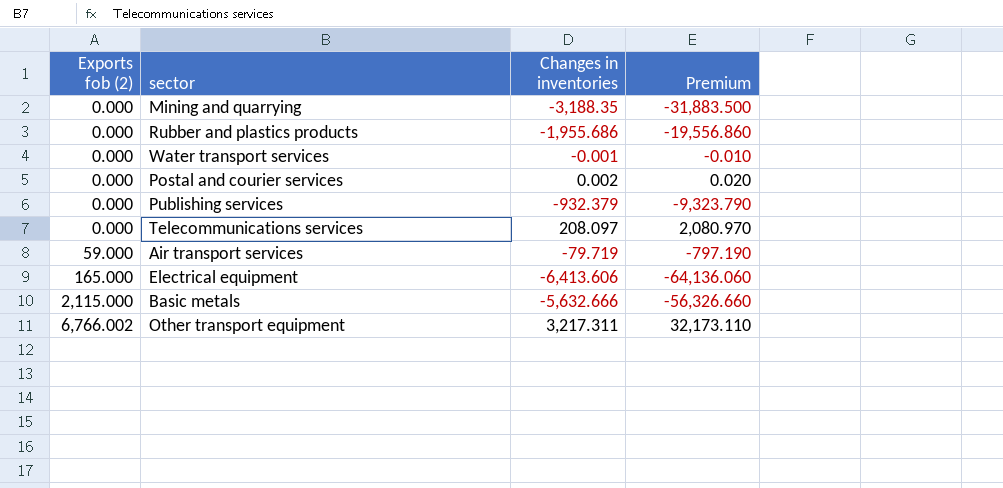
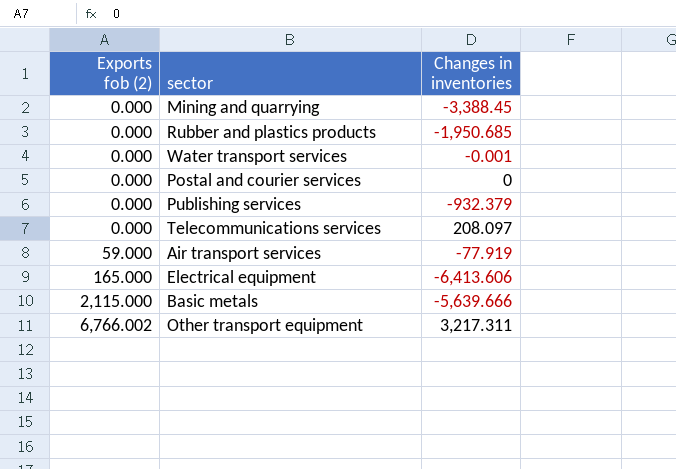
column Premium | formula: [Changes in inventories] * 10 -> none
Mining and quarrying | Changes in inventories: -3,188.35 -> -3,388.45
Rubber and plastics products | Changes in inventories: -1,955.686 -> -1,950.685
Postal and courier services | Changes in inventories: 0.002 -> 0
Air transport services | Changes in inventories: -79.719 -> -77.919
Basic metals | Changes in inventories: -5,632.666 -> -5,639.666

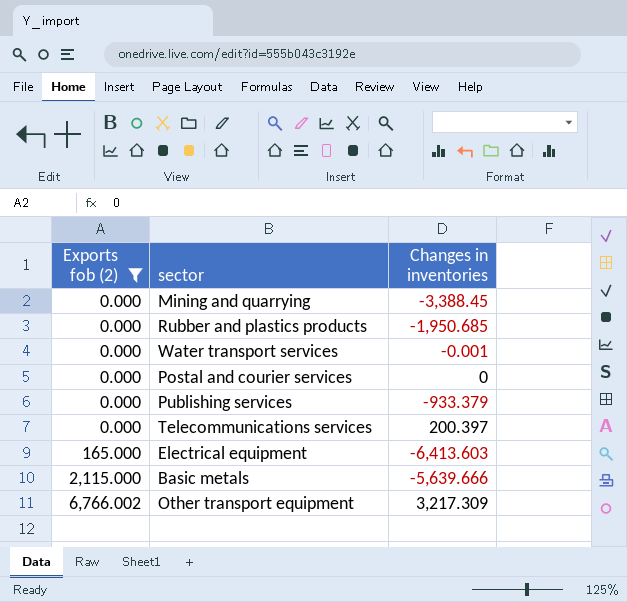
filter: none -> Exports fob (2) != 59.000
Publishing services | Changes in inventories: -932.379 -> -933.379
Telecommunications services | Changes in inventories: 208.097 -> 200.397
Electrical equipment | Changes in inventories: -6,413.606 -> -6,413.603
Other transport equipment | Changes in inventories: 3,217.311 -> 3,217.309

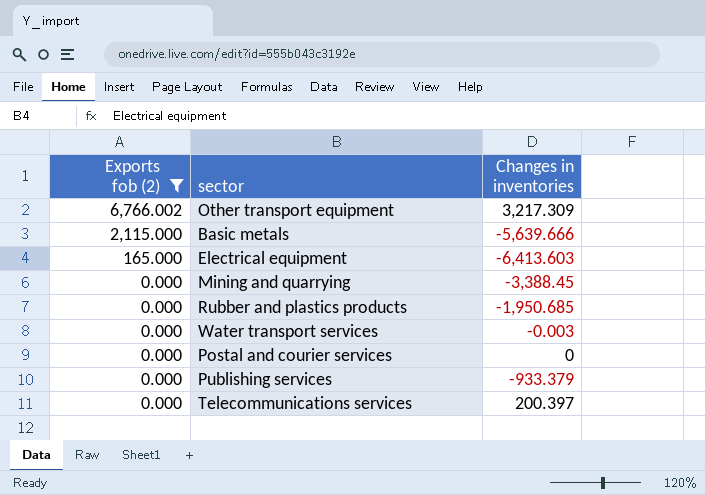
row order: Exports fob (2) ascending -> Exports fob (2) descending
Water transport services | Changes in inventories: -0.001 -> -0.003

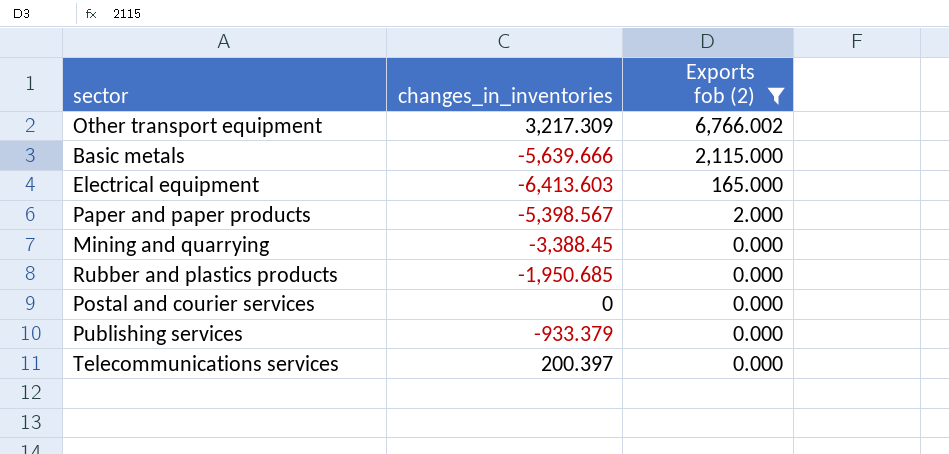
column name: Changes in inventories -> changes_in_inventories
column Exports fob (2) | position: 1 -> 3
row Water transport services: 0.000 | -0.003 -> none
row Paper and paper products: none -> -5,398.567 | 2.000

